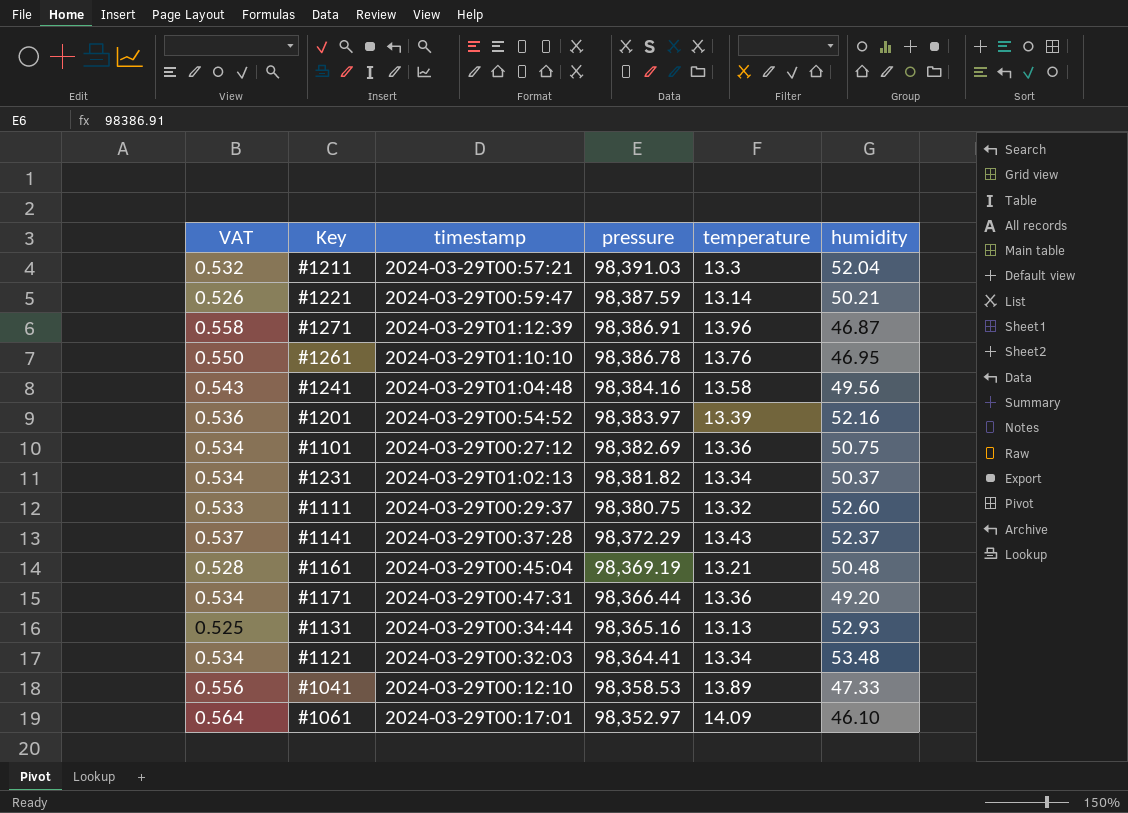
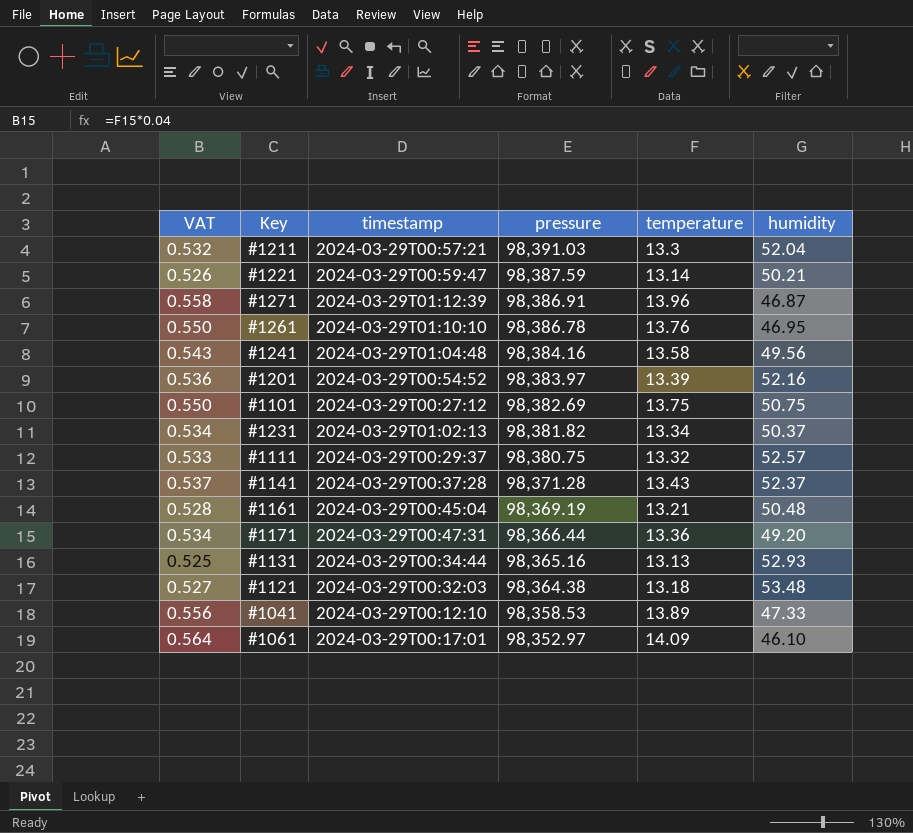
#1101 | VAT: 0.534 -> 0.550
#1101 | temperature: 13.36 -> 13.75
#1111 | humidity: 52.60 -> 52.57
#1141 | pressure: 98,372.29 -> 98,371.28
#1121 | VAT: 0.534 -> 0.527
#1121 | pressure: 98,364.41 -> 98,364.38
#1121 | temperature: 13.34 -> 13.18

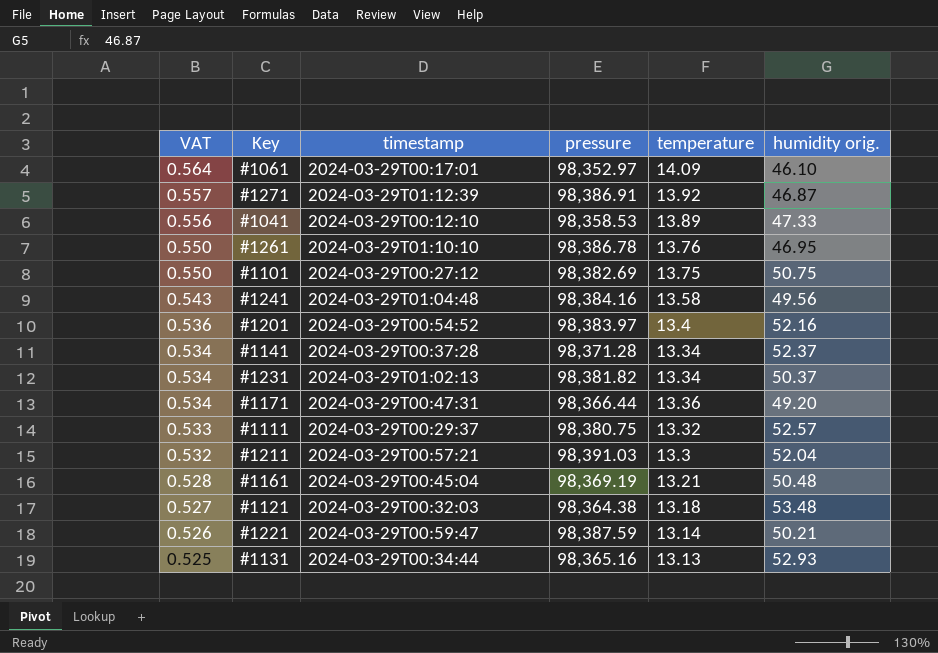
row order: pressure descending -> VAT descending
column name: humidity -> humidity orig.
#1271 | VAT: 0.558 -> 0.557
#1271 | temperature: 13.96 -> 13.92
#1201 | temperature: 13.39 -> 13.4
#1141 | VAT: 0.537 -> 0.534
#1141 | temperature: 13.43 -> 13.34

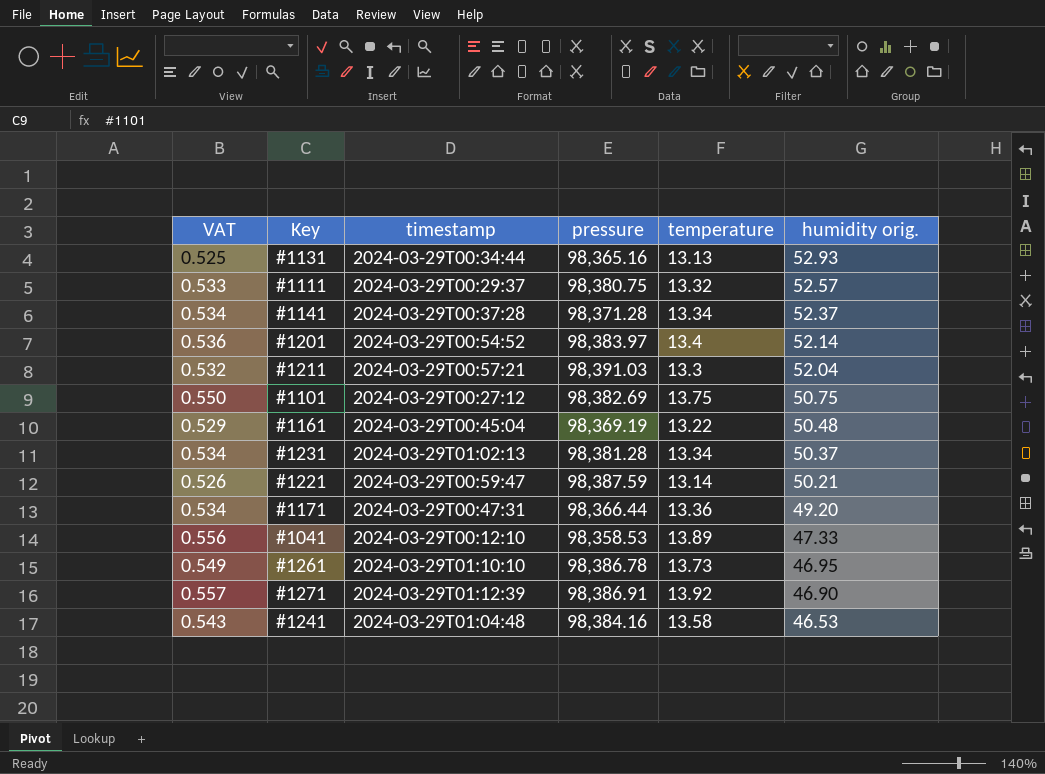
row order: VAT descending -> humidity orig. descending
row #1061: 0.564 | 2024-03-29T00:17:01 | 98,352.97 | 14.09 | 46.10 -> none
row #1121: 0.527 | 2024-03-29T00:32:03 | 98,364.38 | 13.18 | 53.48 -> none
#1201 | humidity orig.: 52.16 -> 52.14
#1161 | VAT: 0.528 -> 0.529
#1161 | temperature: 13.21 -> 13.22
#1231 | pressure: 98,381.82 -> 98,381.28
#1261 | VAT: 0.550 -> 0.549
#1261 | temperature: 13.76 -> 13.73
#1271 | humidity orig.: 46.87 -> 46.90
#1241 | humidity orig.: 49.56 -> 46.53

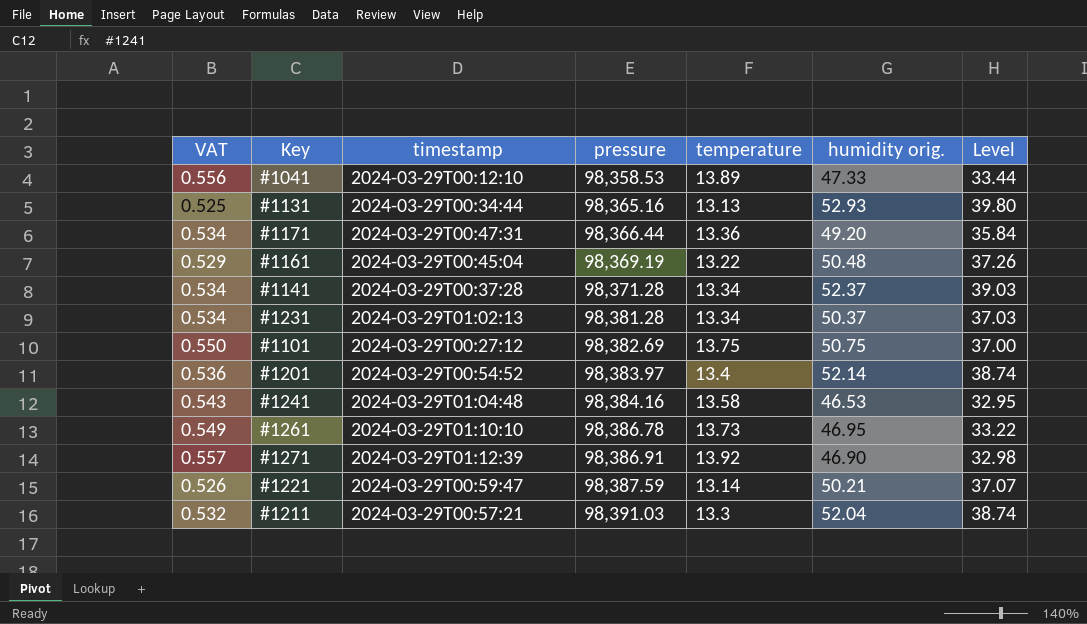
row order: humidity orig. descending -> pressure ascending
column Level | formula: none -> [humidity orig.] - [temperature]
row #1111: 0.533 | 2024-03-29T00:29:37 | 98,380.75 | 13.32 | 52.57 -> none

